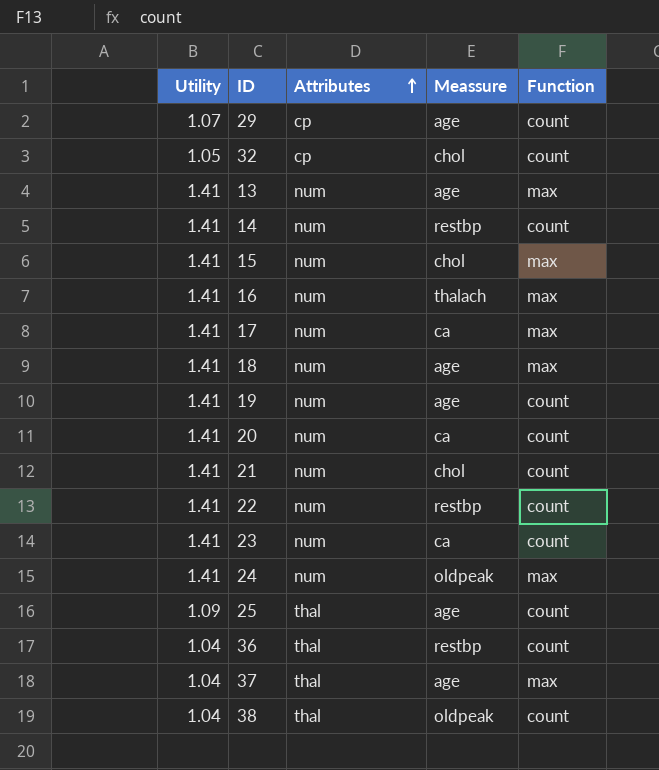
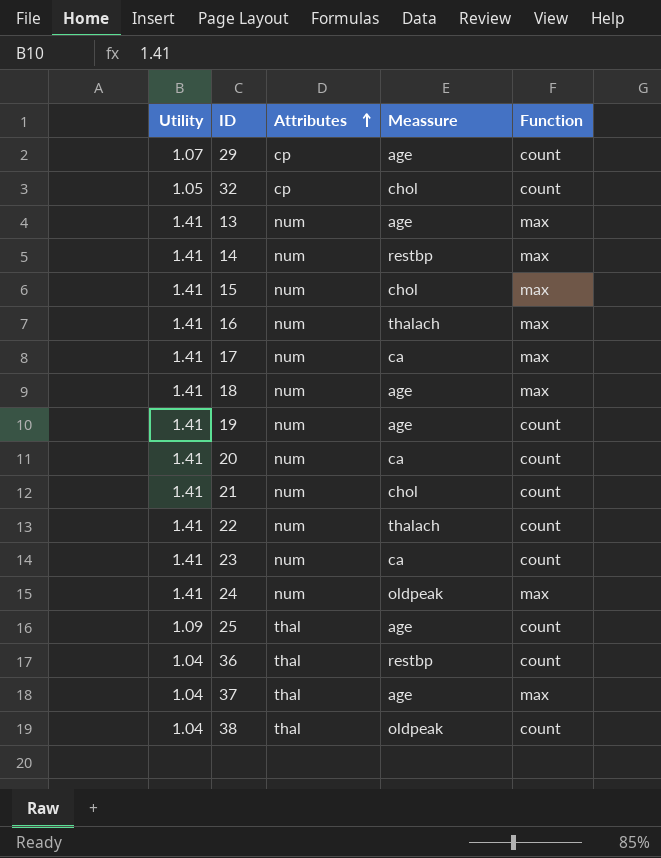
14 | Function: count -> max
22 | Meassure: restbp -> thalach

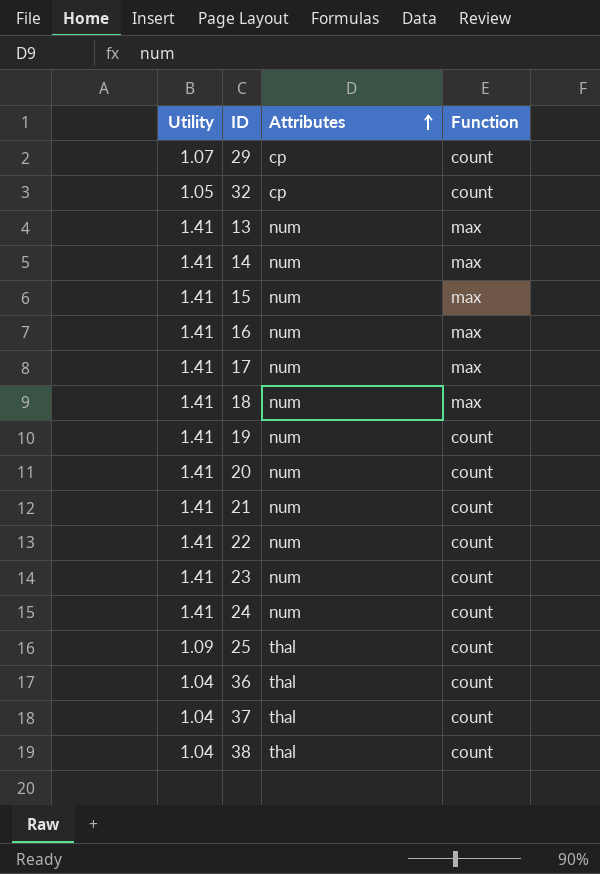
column Meassure | position: 4 -> none
24 | Function: max -> count
37 | Function: max -> count

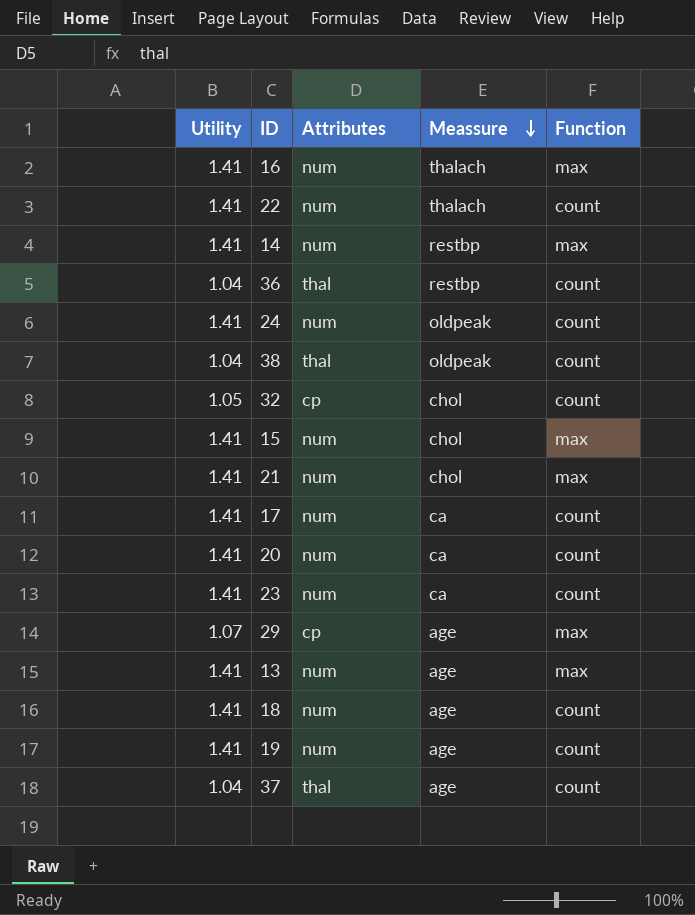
row order: Attributes ascending -> Meassure descending
column Meassure | position: none -> 4
row 25: 1.09 | thal | count -> none
21 | Function: count -> max
17 | Function: max -> count
29 | Function: count -> max
18 | Function: max -> count

